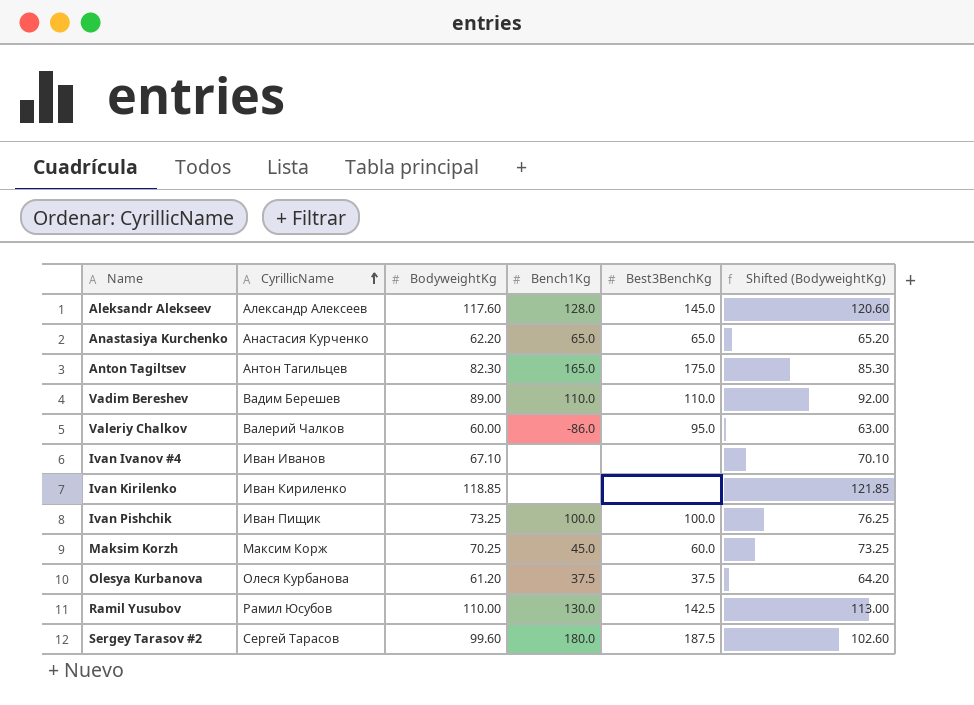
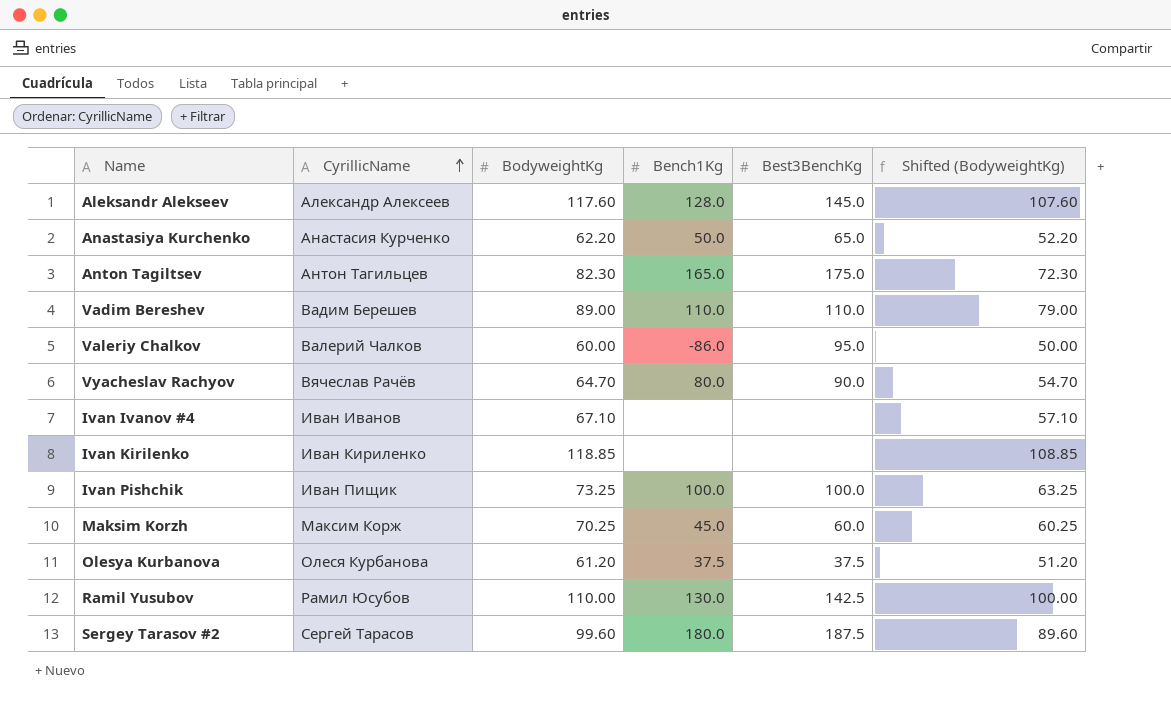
column Shifted (BodyweightKg) | formula: [BodyweightKg] + 3 -> [BodyweightKg] - 10
Anastasiya Kurchenko | Bench1Kg: 65.0 -> 50.0
row Vyacheslav Rachyov: none -> Вячеслав Рачёв | 64.70 | 80.0 | 90.0 | 54.70

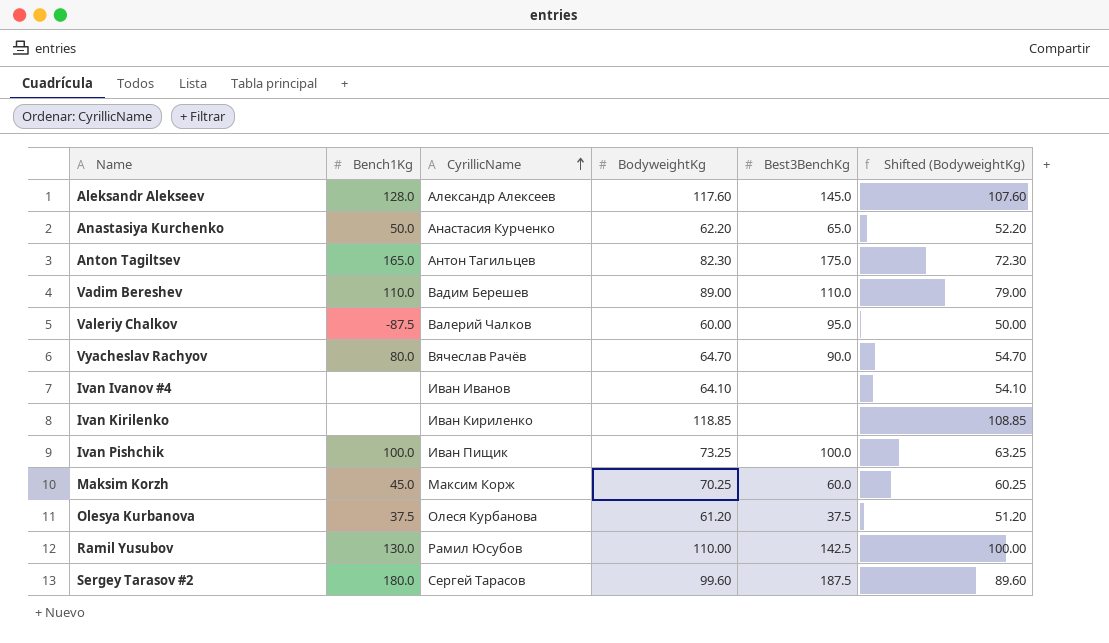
column Bench1Kg | position: 4 -> 2
Valeriy Chalkov | Bench1Kg: -86.0 -> -87.5
Ivan Ivanov #4 | BodyweightKg: 67.10 -> 64.10
Ivan Ivanov #4 | Shifted (BodyweightKg): 57.10 -> 54.10

